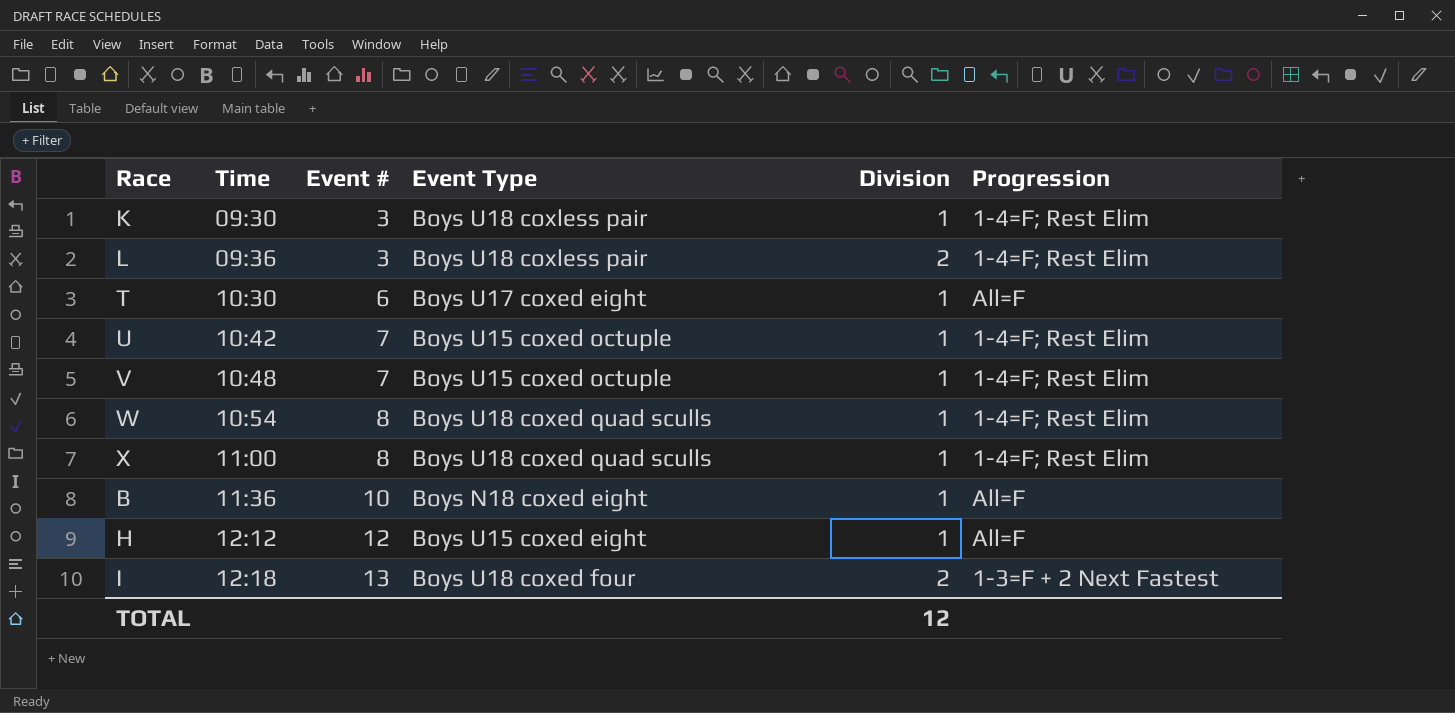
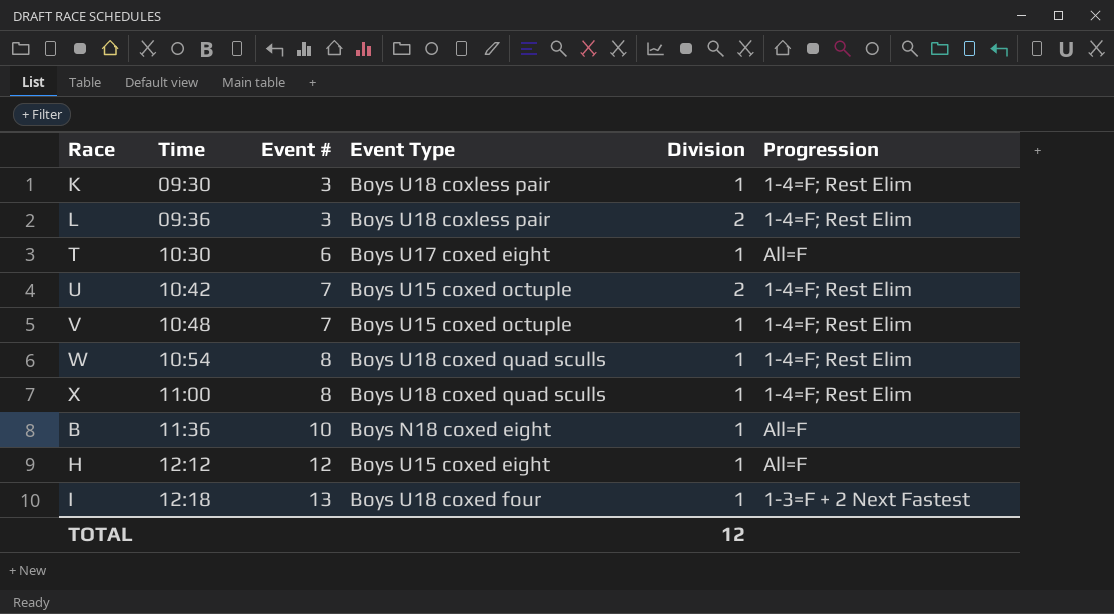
U | Division: 1 -> 2
I | Division: 2 -> 1

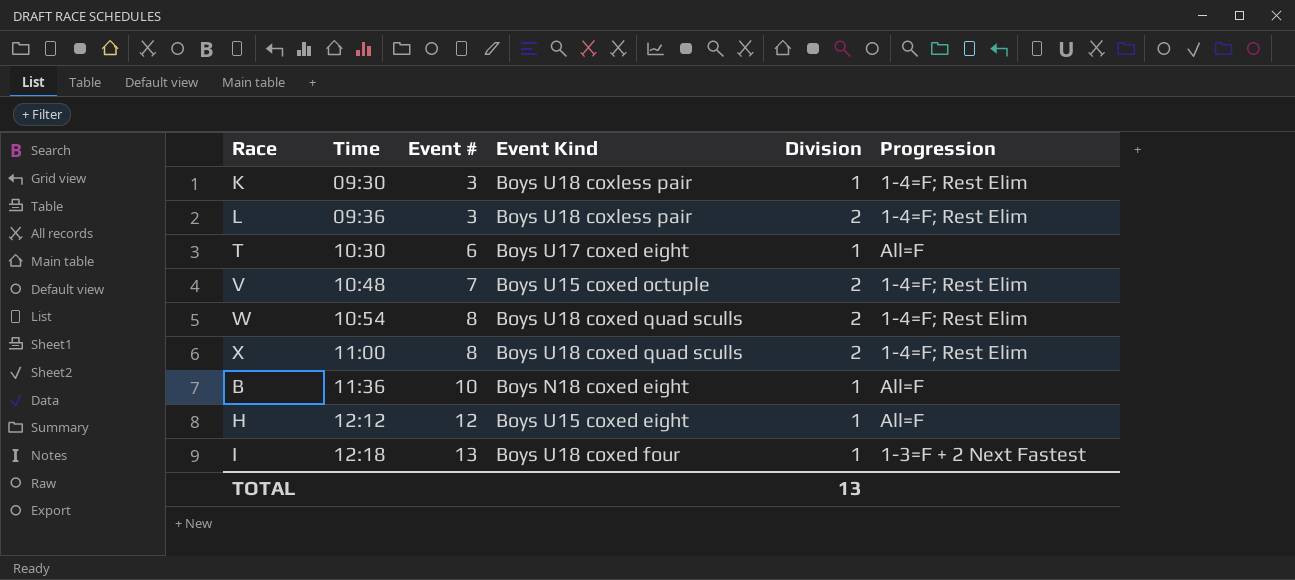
column name: Event Type -> Event Kind
row U: 10:42 | 7 | Boys U15 coxed octuple | 2 | 1-4=F; Rest Elim -> none
V | Division: 1 -> 2
W | Division: 1 -> 2
X | Division: 1 -> 2
TOTAL | Division: 12 -> 13

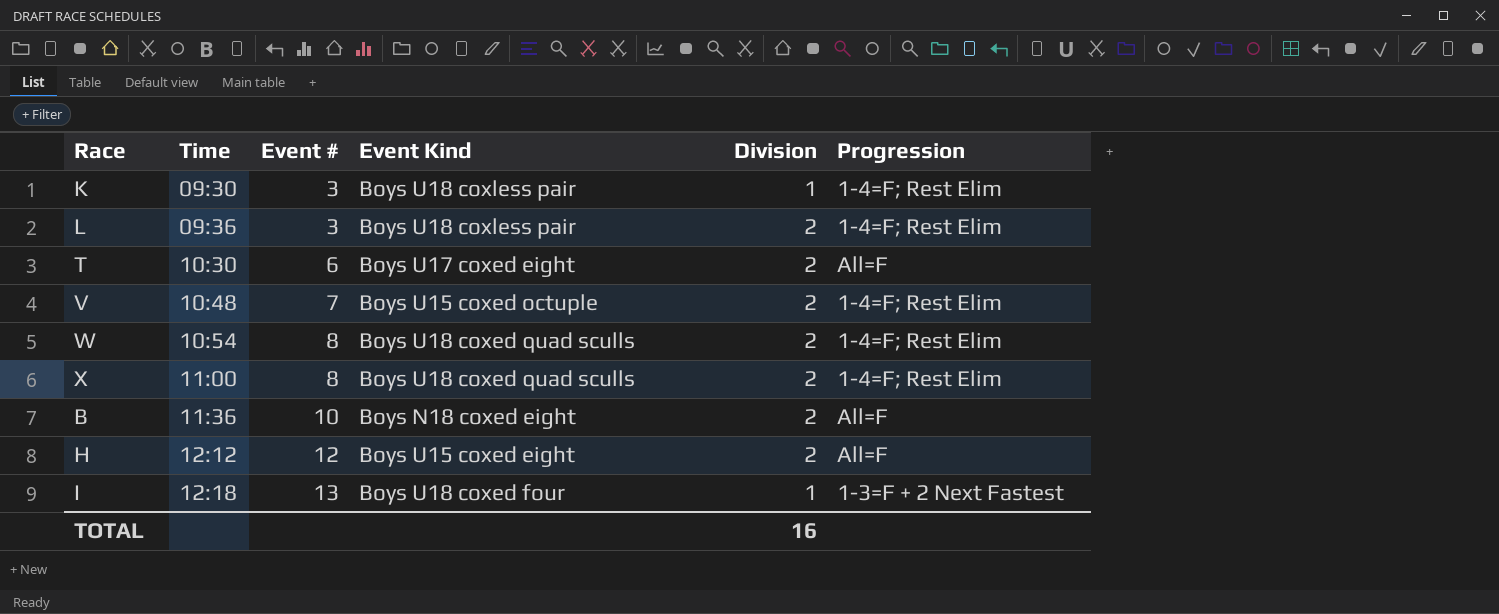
T | Division: 1 -> 2
B | Division: 1 -> 2
H | Division: 1 -> 2
TOTAL | Division: 13 -> 16

